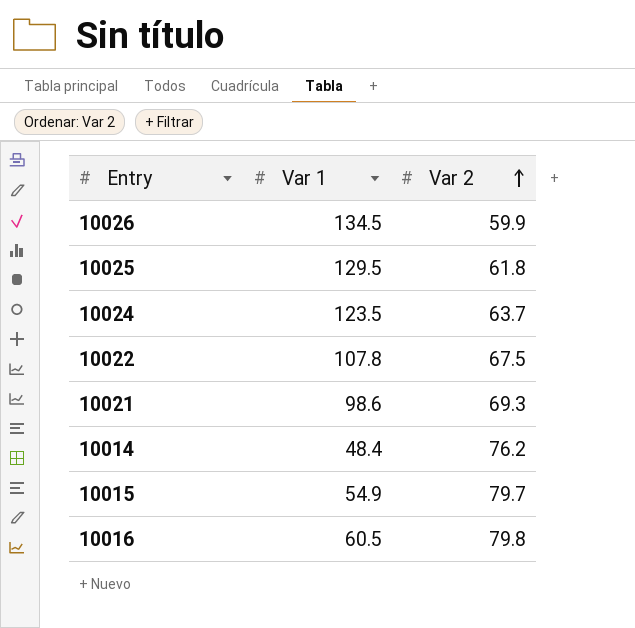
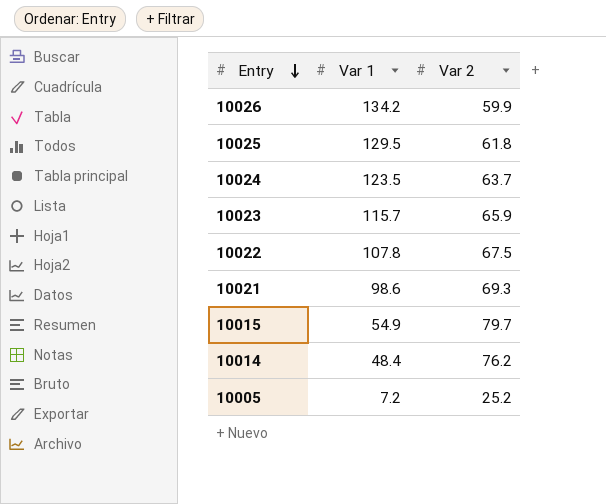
row order: Var 2 ascending -> Entry descending
row 10016: 60.5 | 79.8 -> none
10026 | Var 1: 134.5 -> 134.2
row 10023: none -> 115.7 | 65.9
row 10005: none -> 7.2 | 25.2

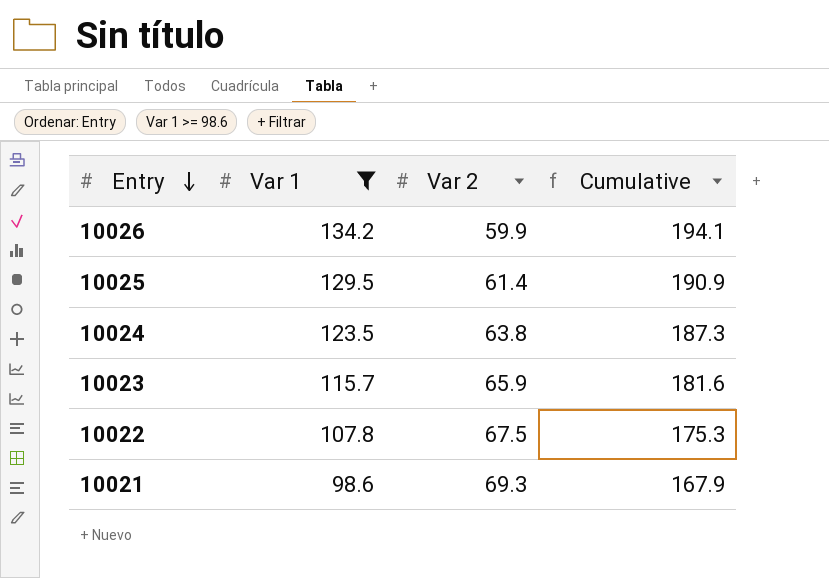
filter: none -> Var 1 >= 98.6
column Cumulative | formula: none -> [Var 1] + [Var 2]
10025 | Var 2: 61.8 -> 61.4
10024 | Var 2: 63.7 -> 63.8

